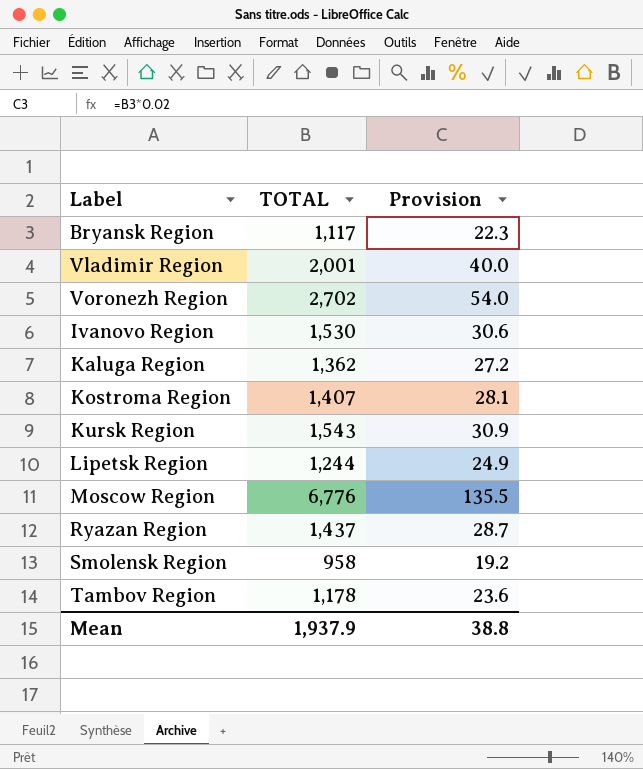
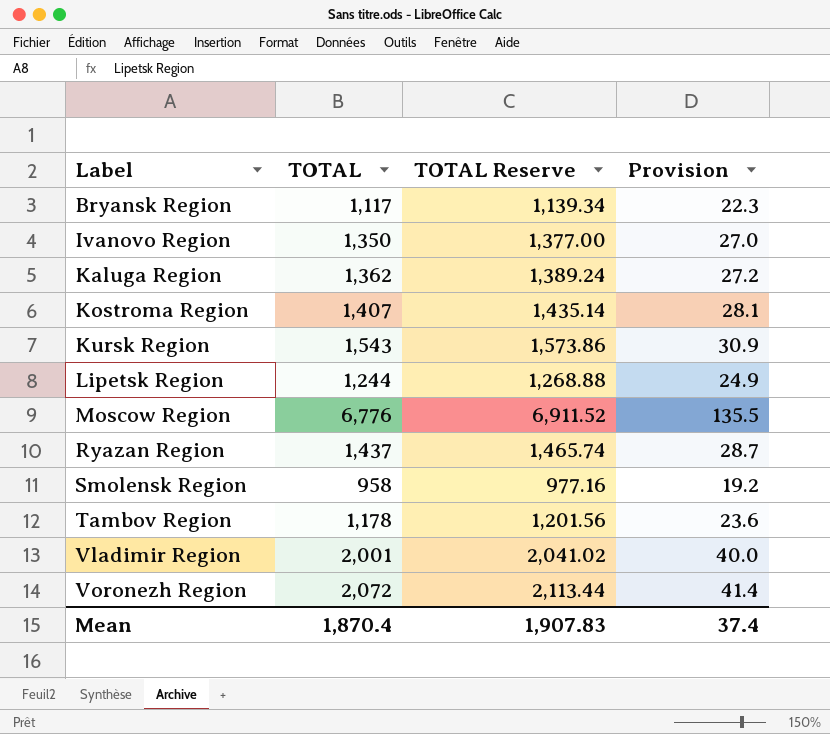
row order: none -> Label ascending
column TOTAL Reserve | formula: none -> [TOTAL] * 1.02
Ivanovo Region | TOTAL: 1,530 -> 1,350
Ivanovo Region | Provision: 30.6 -> 27.0
Voronezh Region | TOTAL: 2,702 -> 2,072
Voronezh Region | Provision: 54.0 -> 41.4
Mean | TOTAL: 1,937.9 -> 1,870.4
Mean | Provision: 38.8 -> 37.4

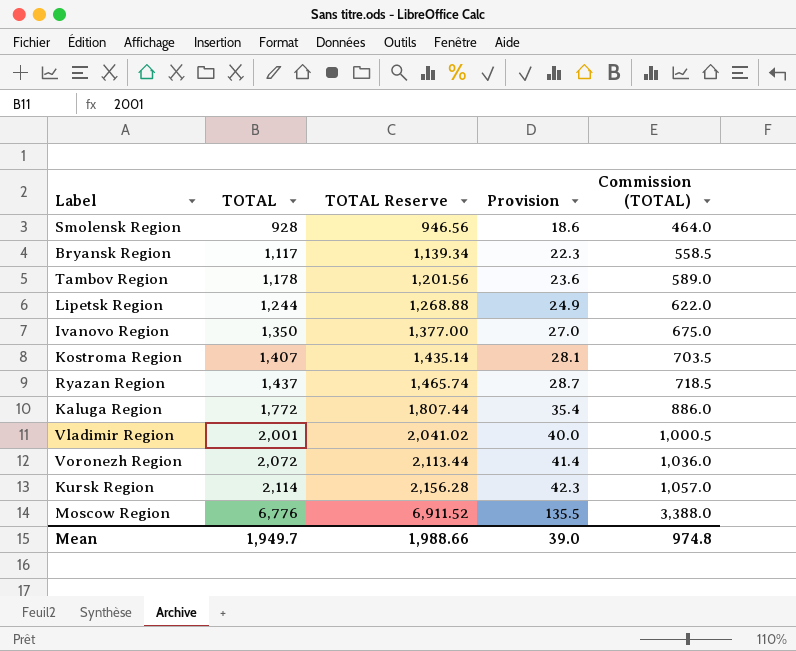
row order: Label ascending -> TOTAL ascending
column Commission (TOTAL) | formula: none -> [TOTAL] * 0.5
Smolensk Region | TOTAL: 958 -> 928
Smolensk Region | TOTAL Reserve: 977.16 -> 946.56
Smolensk Region | Provision: 19.2 -> 18.6
Kaluga Region | TOTAL: 1,362 -> 1,772
Kaluga Region | TOTAL Reserve: 1,389.24 -> 1,807.44
Kaluga Region | Provision: 27.2 -> 35.4
Kursk Region | TOTAL: 1,543 -> 2,114
Kursk Region | TOTAL Reserve: 1,573.86 -> 2,156.28
Kursk Region | Provision: 30.9 -> 42.3
Mean | TOTAL: 1,870.4 -> 1,949.7
Mean | TOTAL Reserve: 1,907.83 -> 1,988.66
Mean | Provision: 37.4 -> 39.0

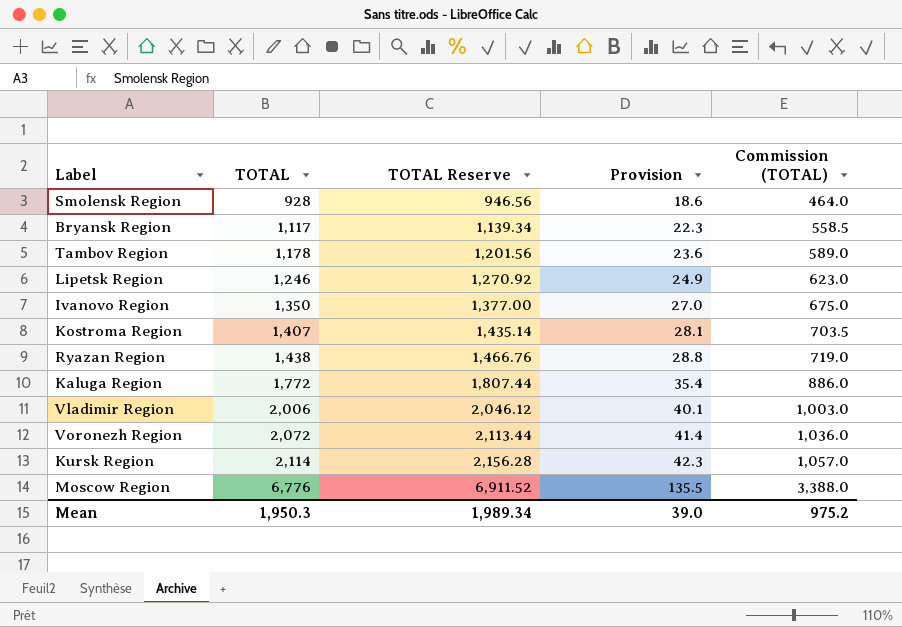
Lipetsk Region | TOTAL: 1,244 -> 1,246
Lipetsk Region | TOTAL Reserve: 1,268.88 -> 1,270.92
Lipetsk Region | Commission (TOTAL): 622.0 -> 623.0
Ryazan Region | TOTAL: 1,437 -> 1,438
Ryazan Region | TOTAL Reserve: 1,465.74 -> 1,466.76
Ryazan Region | Provision: 28.7 -> 28.8
Ryazan Region | Commission (TOTAL): 718.5 -> 719.0
Vladimir Region | TOTAL: 2,001 -> 2,006
Vladimir Region | TOTAL Reserve: 2,041.02 -> 2,046.12
Vladimir Region | Provision: 40.0 -> 40.1
Vladimir Region | Commission (TOTAL): 1,000.5 -> 1,003.0
Mean | TOTAL: 1,949.7 -> 1,950.3
Mean | TOTAL Reserve: 1,988.66 -> 1,989.34
Mean | Commission (TOTAL): 974.8 -> 975.2

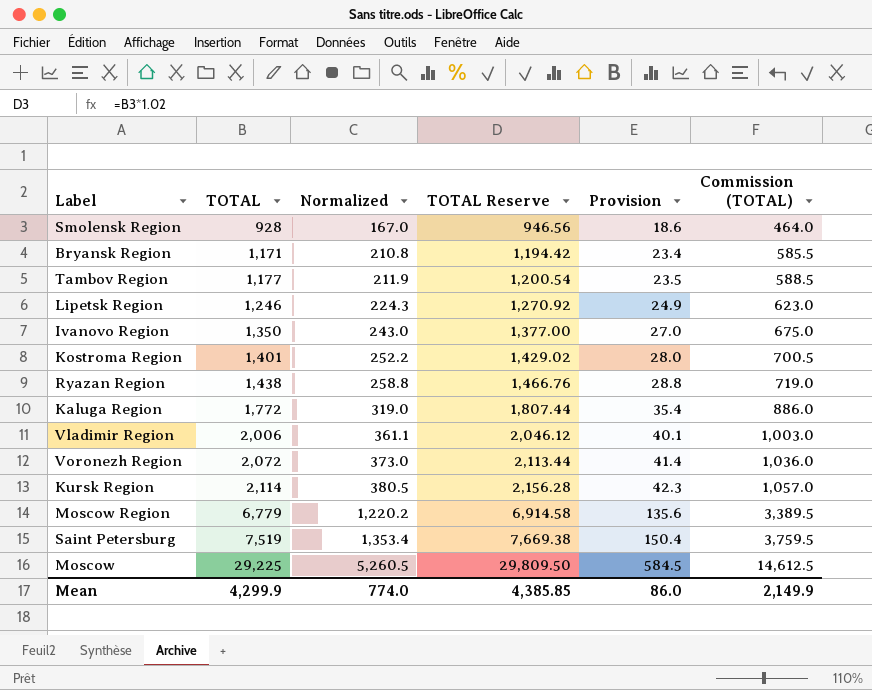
column Normalized | formula: none -> [TOTAL] * 0.18
Bryansk Region | TOTAL: 1,117 -> 1,171
Bryansk Region | TOTAL Reserve: 1,139.34 -> 1,194.42
Bryansk Region | Provision: 22.3 -> 23.4
Bryansk Region | Commission (TOTAL): 558.5 -> 585.5
Tambov Region | TOTAL: 1,178 -> 1,177
Tambov Region | TOTAL Reserve: 1,201.56 -> 1,200.54
Tambov Region | Provision: 23.6 -> 23.5
Tambov Region | Commission (TOTAL): 589.0 -> 588.5
Kostroma Region | TOTAL: 1,407 -> 1,401
Kostroma Region | TOTAL Reserve: 1,435.14 -> 1,429.02
Kostroma Region | Provision: 28.1 -> 28.0
Kostroma Region | Commission (TOTAL): 703.5 -> 700.5
Moscow Region | TOTAL: 6,776 -> 6,779
Moscow Region | TOTAL Reserve: 6,911.52 -> 6,914.58
Moscow Region | Provision: 135.5 -> 135.6
Moscow Region | Commission (TOTAL): 3,388.0 -> 3,389.5
row Saint Petersburg: none -> 7,519 | 1,353.4 | 7,669.38 | 150.4 | 3,759.5
row Moscow: none -> 29,225 | 5,260.5 | 29,809.50 | 584.5 | 14,612.5
Mean | TOTAL: 1,950.3 -> 4,299.9
Mean | TOTAL Reserve: 1,989.34 -> 4,385.85
Mean | Provision: 39.0 -> 86.0
Mean | Commission (TOTAL): 975.2 -> 2,149.9

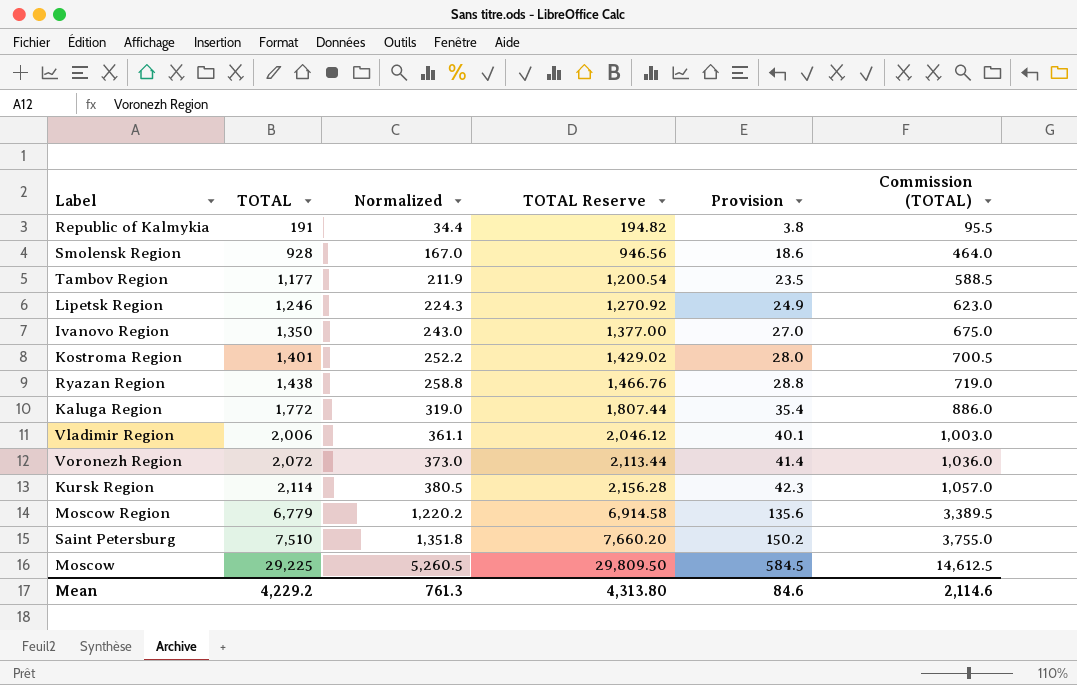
row Bryansk Region: 1,171 | 210.8 | 1,194.42 | 23.4 | 585.5 -> none
row Republic of Kalmykia: none -> 191 | 34.4 | 194.82 | 3.8 | 95.5
Saint Petersburg | TOTAL: 7,519 -> 7,510
Saint Petersburg | Normalized: 1,353.4 -> 1,351.8
Saint Petersburg | TOTAL Reserve: 7,669.38 -> 7,660.20
Saint Petersburg | Provision: 150.4 -> 150.2
Saint Petersburg | Commission (TOTAL): 3,759.5 -> 3,755.0
Mean | TOTAL: 4,299.9 -> 4,229.2
Mean | Normalized: 774.0 -> 761.3
Mean | TOTAL Reserve: 4,385.85 -> 4,313.80
Mean | Provision: 86.0 -> 84.6
Mean | Commission (TOTAL): 2,149.9 -> 2,114.6

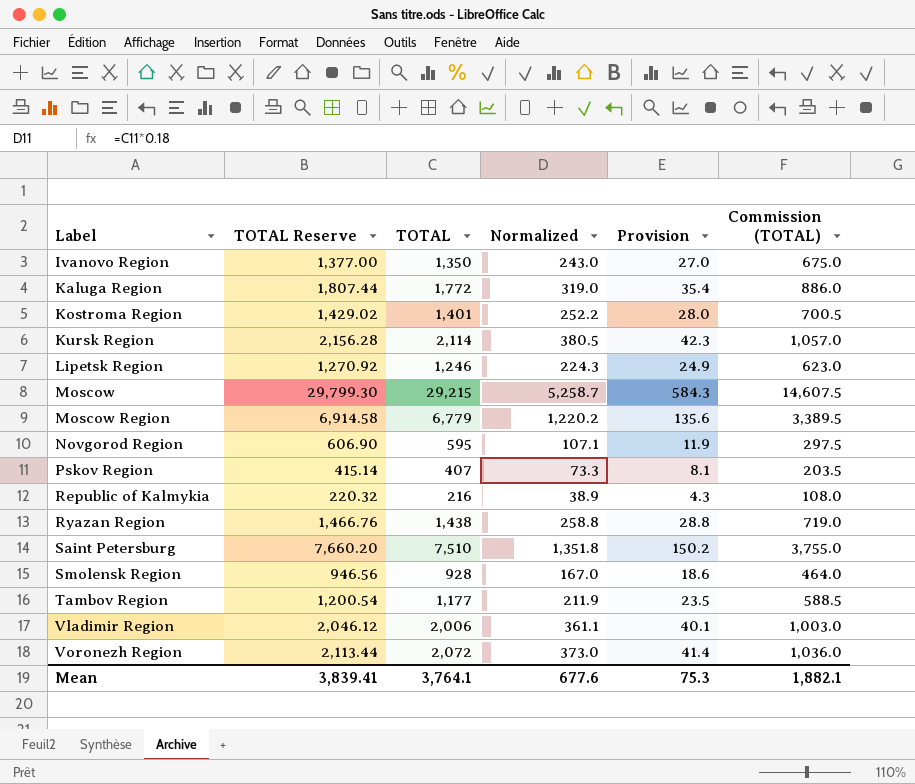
row order: TOTAL ascending -> Label ascending
column TOTAL Reserve | position: 4 -> 2
Moscow | TOTAL Reserve: 29,809.50 -> 29,799.30
Moscow | TOTAL: 29,225 -> 29,215
Moscow | Normalized: 5,260.5 -> 5,258.7
Moscow | Provision: 584.5 -> 584.3
Moscow | Commission (TOTAL): 14,612.5 -> 14,607.5
row Novgorod Region: none -> 606.90 | 595 | 107.1 | 11.9 | 297.5
row Pskov Region: none -> 415.14 | 407 | 73.3 | 8.1 | 203.5
Republic of Kalmykia | TOTAL Reserve: 194.82 -> 220.32
Republic of Kalmykia | TOTAL: 191 -> 216
Republic of Kalmykia | Normalized: 34.4 -> 38.9
Republic of Kalmykia | Provision: 3.8 -> 4.3
Republic of Kalmykia | Commission (TOTAL): 95.5 -> 108.0
Mean | TOTAL Reserve: 4,313.80 -> 3,839.41
Mean | TOTAL: 4,229.2 -> 3,764.1
Mean | Normalized: 761.3 -> 677.6
Mean | Provision: 84.6 -> 75.3
Mean | Commission (TOTAL): 2,114.6 -> 1,882.1

